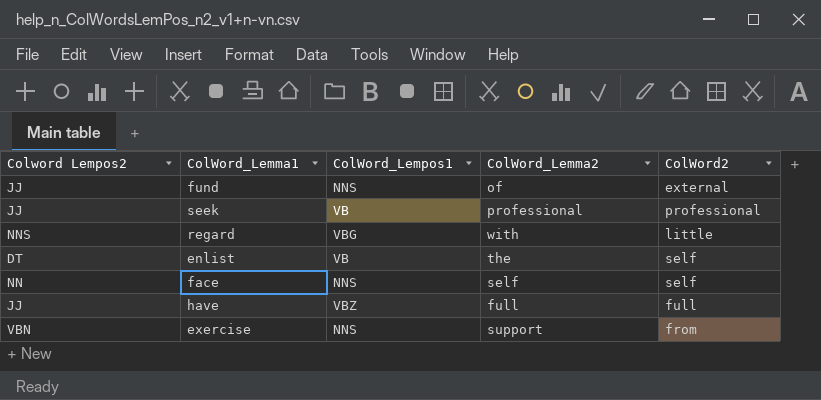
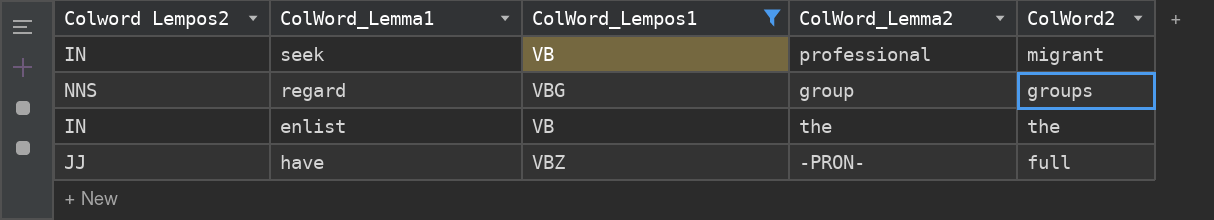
filter: none -> ColWord_Lempos1 != NNS
seek | Colword Lempos2: JJ -> IN
seek | ColWord2: professional -> migrant
regard | ColWord_Lemma2: with -> group
regard | ColWord2: little -> groups
enlist | Colword Lempos2: DT -> IN
enlist | ColWord2: self -> the
have | ColWord_Lemma2: full -> -PRON-

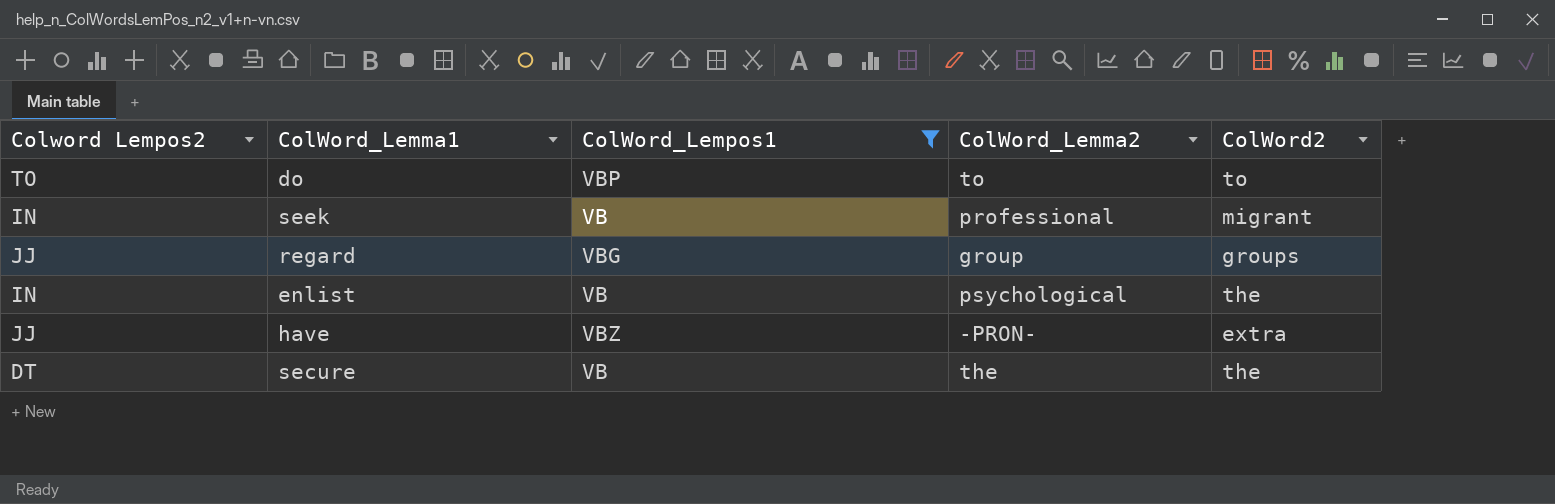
row do: none -> TO | VBP | to | to
regard | Colword Lempos2: NNS -> JJ
enlist | ColWord_Lemma2: the -> psychological
have | ColWord2: full -> extra
row secure: none -> DT | VB | the | the

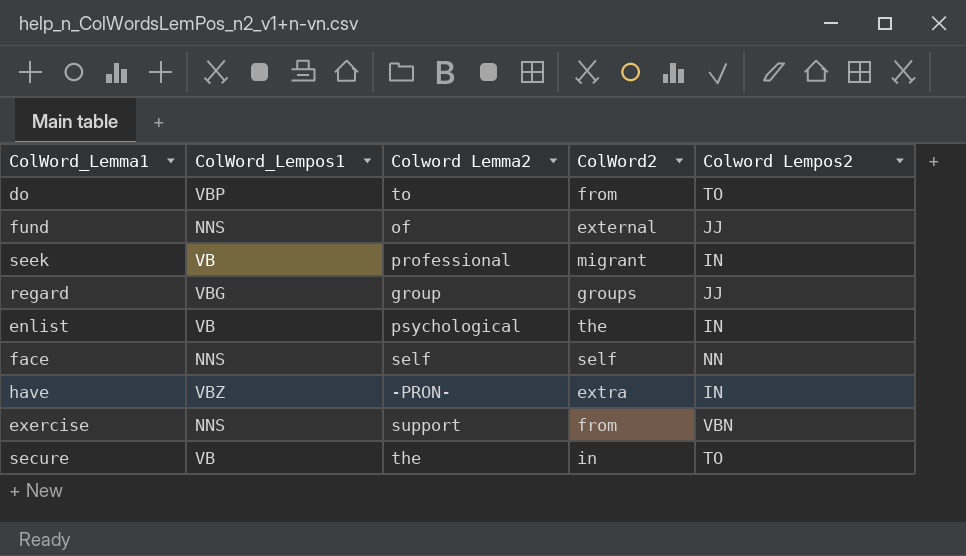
filter: ColWord_Lempos1 != NNS -> none
column name: ColWord_Lemma2 -> Colword Lemma2
column Colword Lempos2 | position: 1 -> 5
do | ColWord2: to -> from
have | Colword Lempos2: JJ -> IN
secure | ColWord2: the -> in
secure | Colword Lempos2: DT -> TO

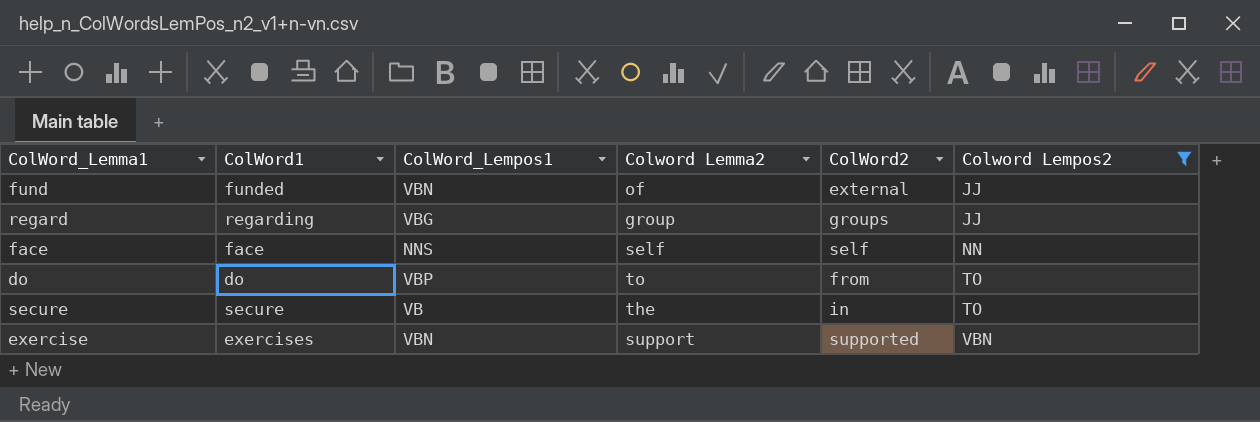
filter: none -> Colword Lempos2 != IN
row order: none -> Colword Lempos2 ascending
column ColWord1 | position: none -> 2
fund | ColWord_Lempos1: NNS -> VBN
exercise | ColWord_Lempos1: NNS -> VBN
exercise | ColWord2: from -> supported

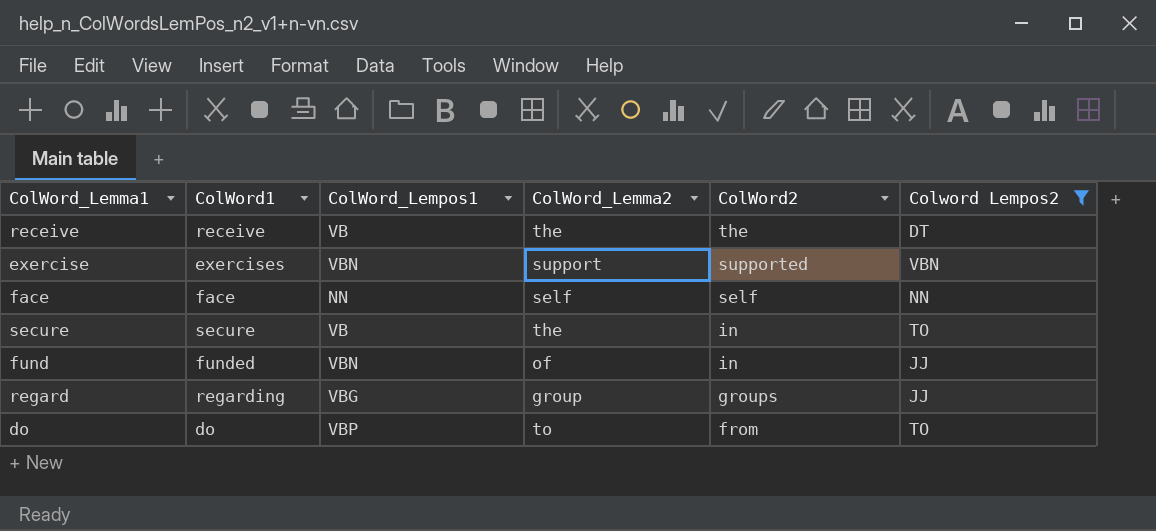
row order: Colword Lempos2 ascending -> ColWord2 descending
column name: Colword Lemma2 -> ColWord_Lemma2
row receive: none -> receive | VB | the | the | DT
face | ColWord_Lempos1: NNS -> NN
fund | ColWord2: external -> in

